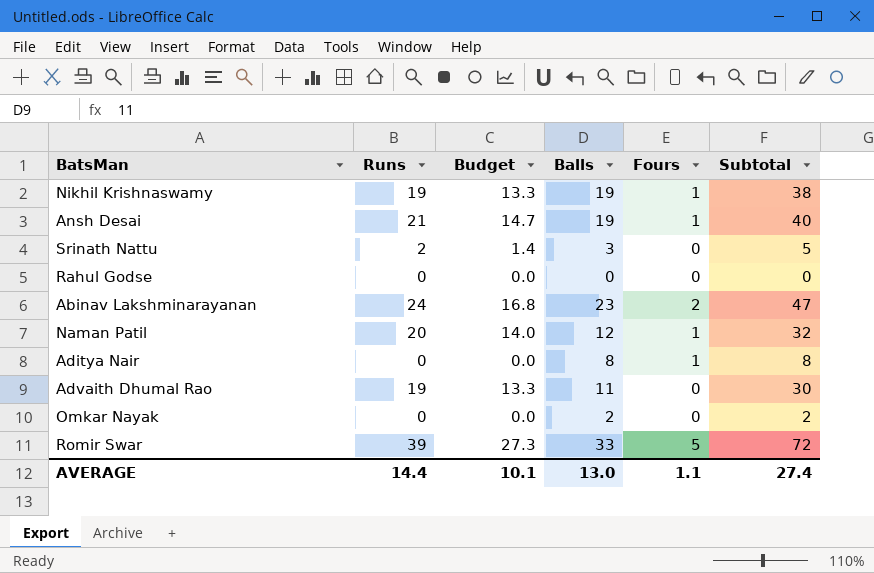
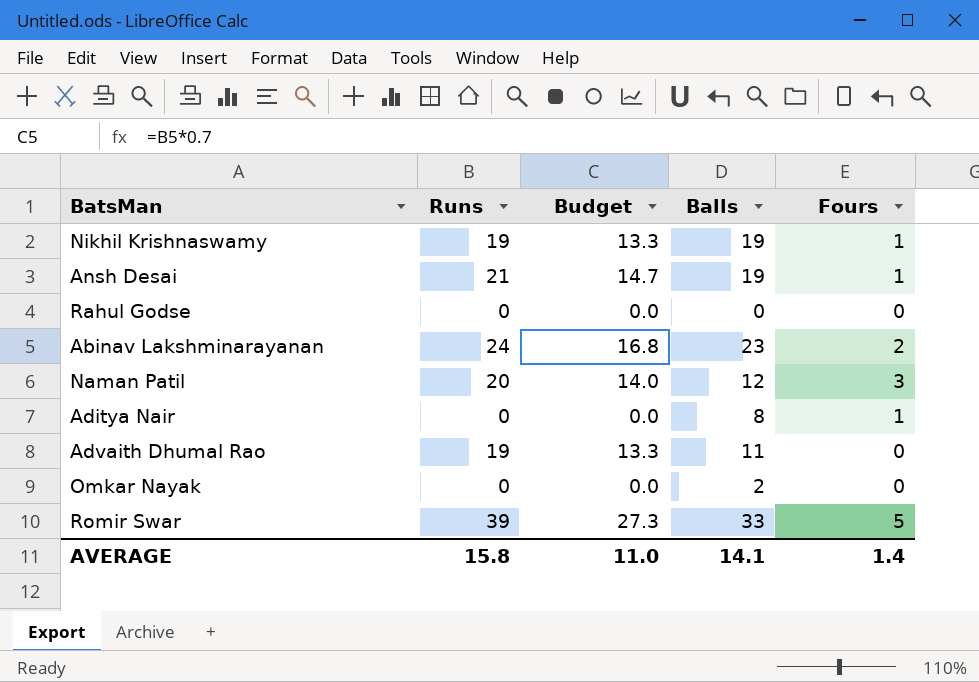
column Subtotal | formula: [Runs] + [Balls] -> none
row Srinath Nattu: 2 | 1.4 | 3 | 0 | 5 -> none
Naman Patil | Fours: 1 -> 3
AVERAGE | Runs: 14.4 -> 15.8
AVERAGE | Budget: 10.1 -> 11.0
AVERAGE | Balls: 13.0 -> 14.1
AVERAGE | Fours: 1.1 -> 1.4

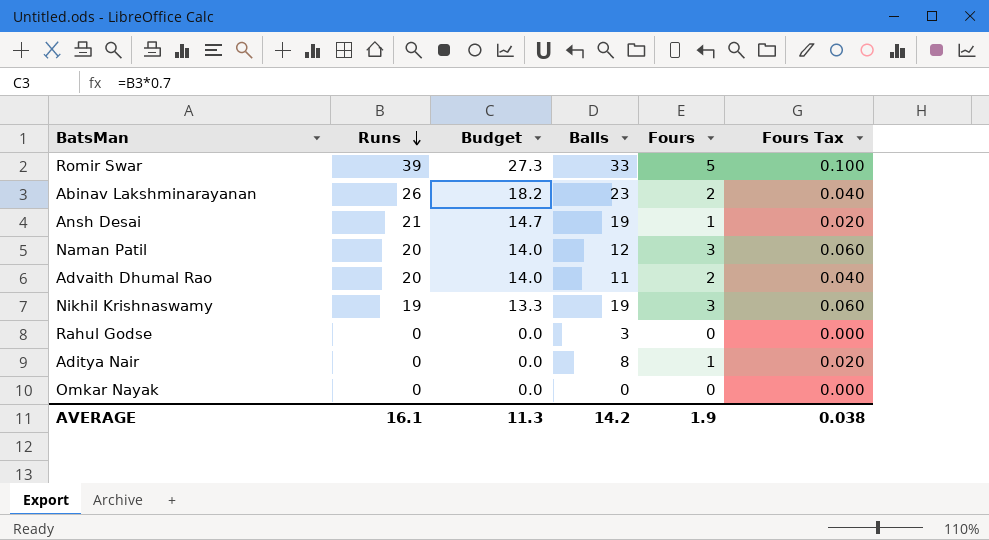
row order: none -> Runs descending
column Fours Tax | formula: none -> [Fours] * 0.02
Abinav Lakshminarayanan | Runs: 24 -> 26
Abinav Lakshminarayanan | Budget: 16.8 -> 18.2
Advaith Dhumal Rao | Runs: 19 -> 20
Advaith Dhumal Rao | Budget: 13.3 -> 14.0
Advaith Dhumal Rao | Fours: 0 -> 2
Nikhil Krishnaswamy | Fours: 1 -> 3
Rahul Godse | Balls: 0 -> 3
Omkar Nayak | Balls: 2 -> 0
AVERAGE | Runs: 15.8 -> 16.1
AVERAGE | Budget: 11.0 -> 11.3
AVERAGE | Balls: 14.1 -> 14.2
AVERAGE | Fours: 1.4 -> 1.9

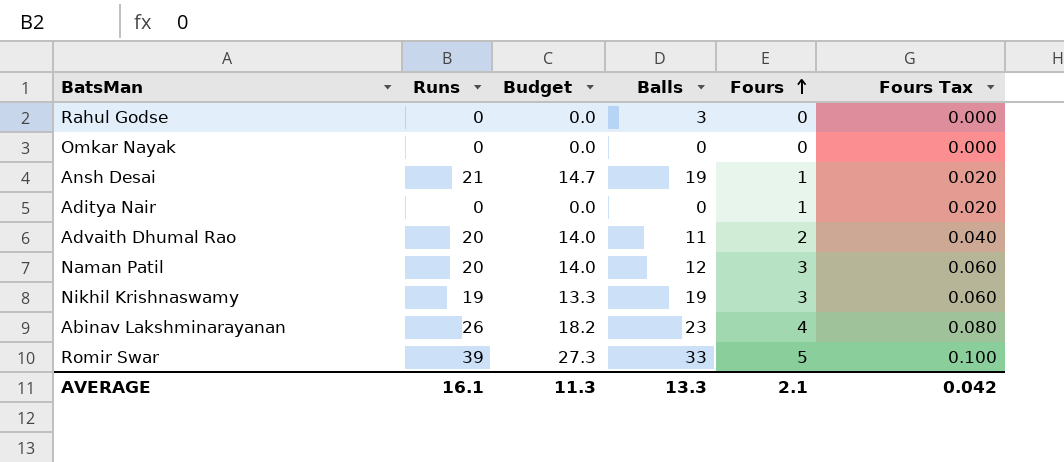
row order: Runs descending -> Fours ascending
Aditya Nair | Balls: 8 -> 0
Abinav Lakshminarayanan | Fours: 2 -> 4
Abinav Lakshminarayanan | Fours Tax: 0.040 -> 0.080
AVERAGE | Balls: 14.2 -> 13.3
AVERAGE | Fours: 1.9 -> 2.1
AVERAGE | Fours Tax: 0.038 -> 0.042

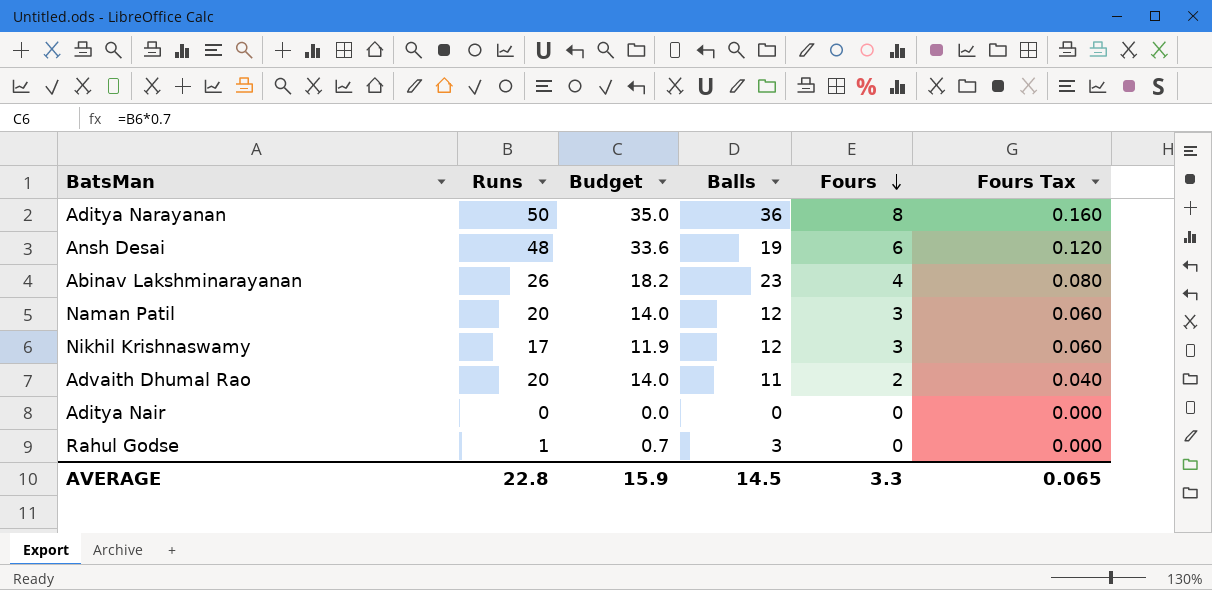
row order: Fours ascending -> Fours descending
row Omkar Nayak: 0 | 0.0 | 0 | 0 | 0.000 -> none
row Romir Swar: 39 | 27.3 | 33 | 5 | 0.100 -> none
row Aditya Narayanan: none -> 50 | 35.0 | 36 | 8 | 0.160
Ansh Desai | Runs: 21 -> 48
Ansh Desai | Budget: 14.7 -> 33.6
Ansh Desai | Fours: 1 -> 6
Ansh Desai | Fours Tax: 0.020 -> 0.120
Nikhil Krishnaswamy | Runs: 19 -> 17
Nikhil Krishnaswamy | Budget: 13.3 -> 11.9
Nikhil Krishnaswamy | Balls: 19 -> 12
Aditya Nair | Fours: 1 -> 0
Aditya Nair | Fours Tax: 0.020 -> 0.000
Rahul Godse | Runs: 0 -> 1
Rahul Godse | Budget: 0.0 -> 0.7
AVERAGE | Runs: 16.1 -> 22.8
AVERAGE | Budget: 11.3 -> 15.9
AVERAGE | Balls: 13.3 -> 14.5
AVERAGE | Fours: 2.1 -> 3.3
AVERAGE | Fours Tax: 0.042 -> 0.065

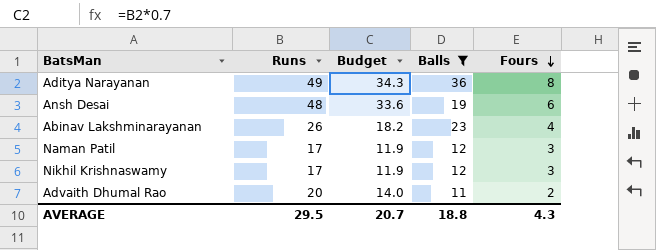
filter: none -> Balls >= 11
column Fours Tax | formula: [Fours] * 0.02 -> none
Aditya Narayanan | Runs: 50 -> 49
Aditya Narayanan | Budget: 35.0 -> 34.3
Naman Patil | Runs: 20 -> 17
Naman Patil | Budget: 14.0 -> 11.9
AVERAGE | Runs: 22.8 -> 29.5
AVERAGE | Budget: 15.9 -> 20.7
AVERAGE | Balls: 14.5 -> 18.8
AVERAGE | Fours: 3.3 -> 4.3

